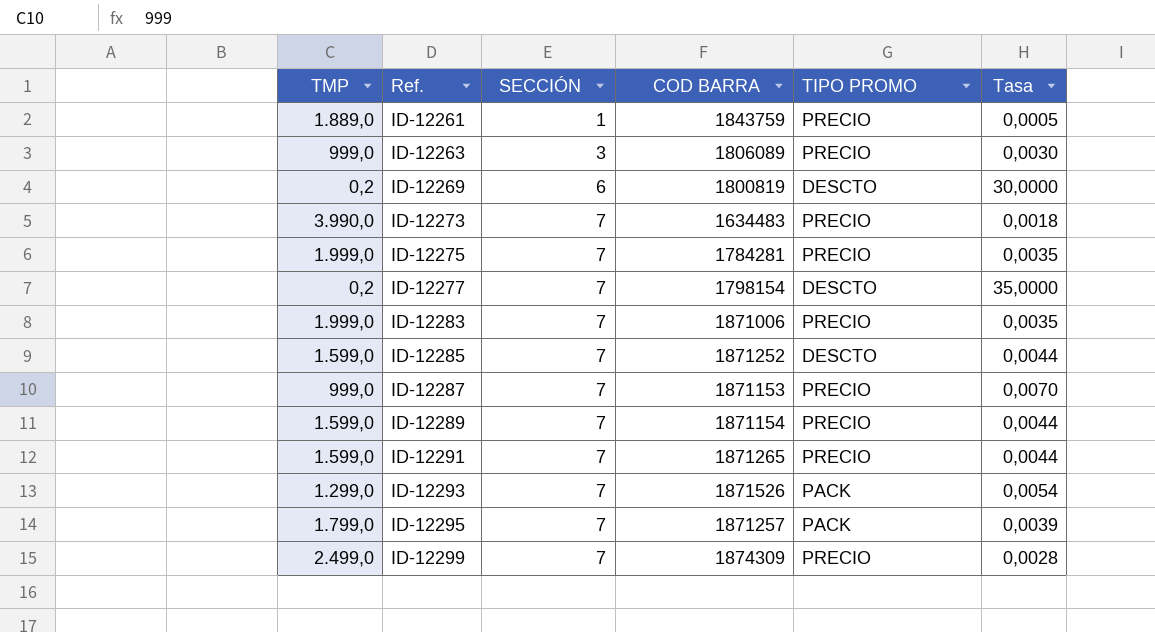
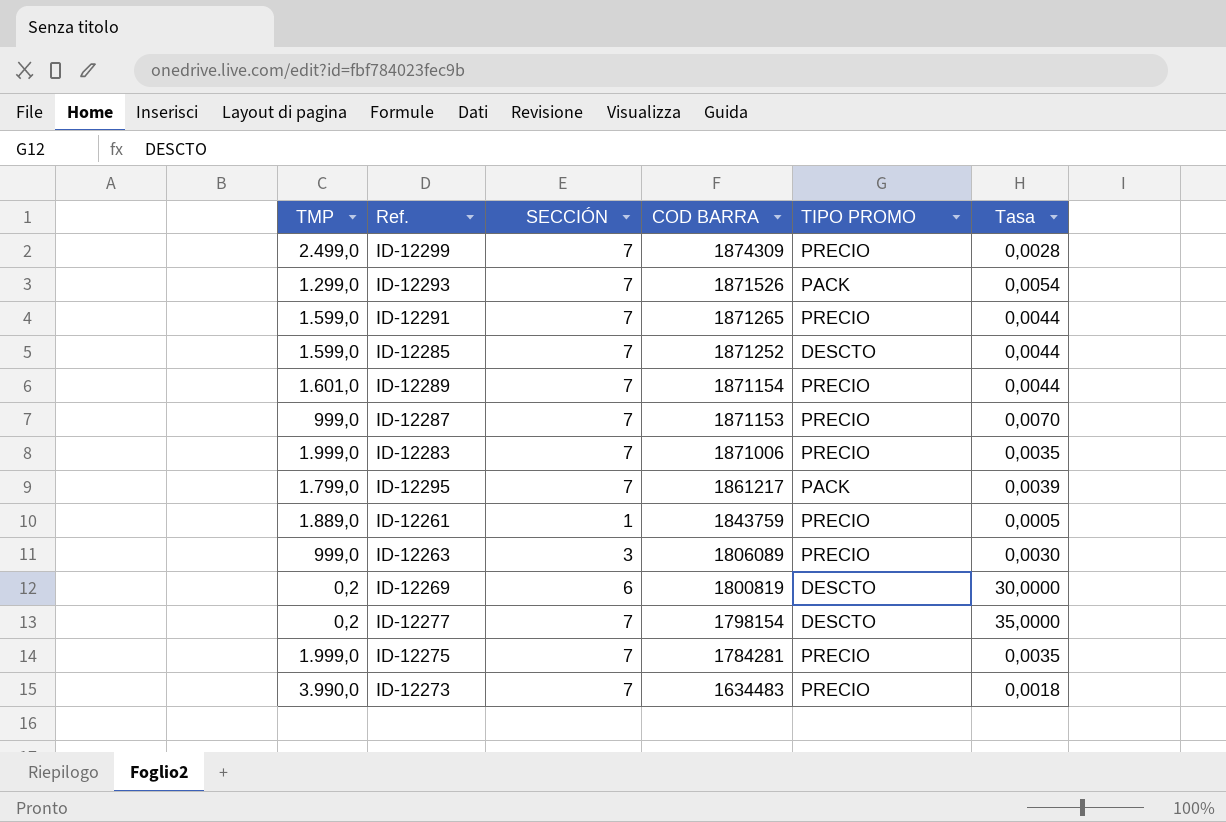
row order: Ref. ascending -> COD BARRA descending
ID-12289 | TMP: 1.599,0 -> 1.601,0
ID-12295 | COD BARRA: 1871257 -> 1861217

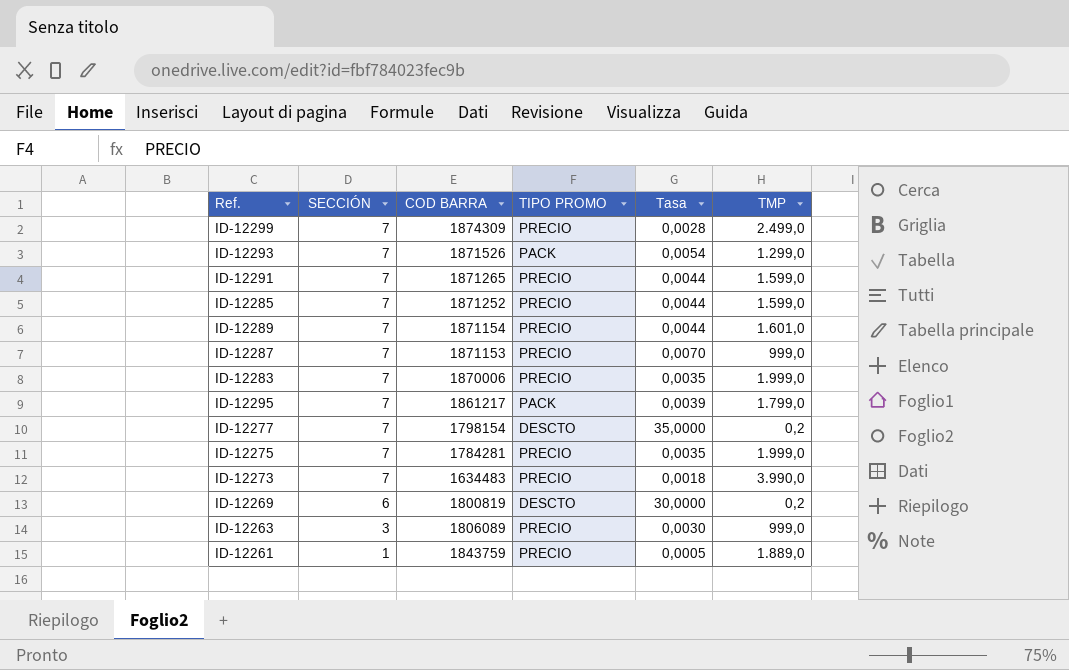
row order: COD BARRA descending -> SECCIÓN descending
column TMP | position: 1 -> 6
ID-12285 | TIPO PROMO: DESCTO -> PRECIO
ID-12283 | COD BARRA: 1871006 -> 1870006

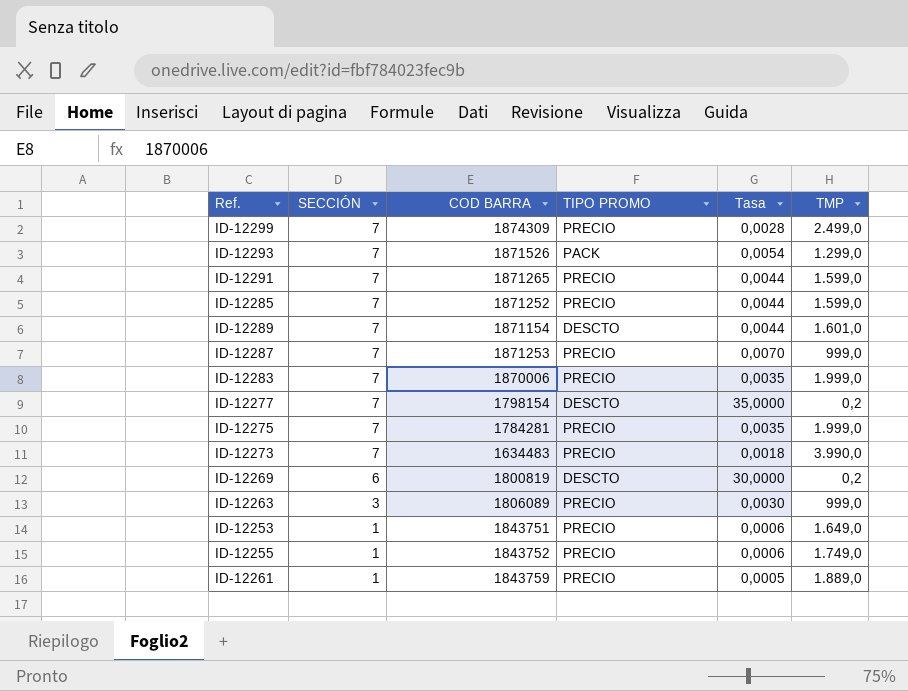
row ID-12295: 7 | 1861217 | PACK | 0,0039 | 1.799,0 -> none
ID-12289 | TIPO PROMO: PRECIO -> DESCTO
ID-12287 | COD BARRA: 1871153 -> 1871253
row ID-12253: none -> 1 | 1843751 | PRECIO | 0,0006 | 1.649,0
row ID-12255: none -> 1 | 1843752 | PRECIO | 0,0006 | 1.749,0

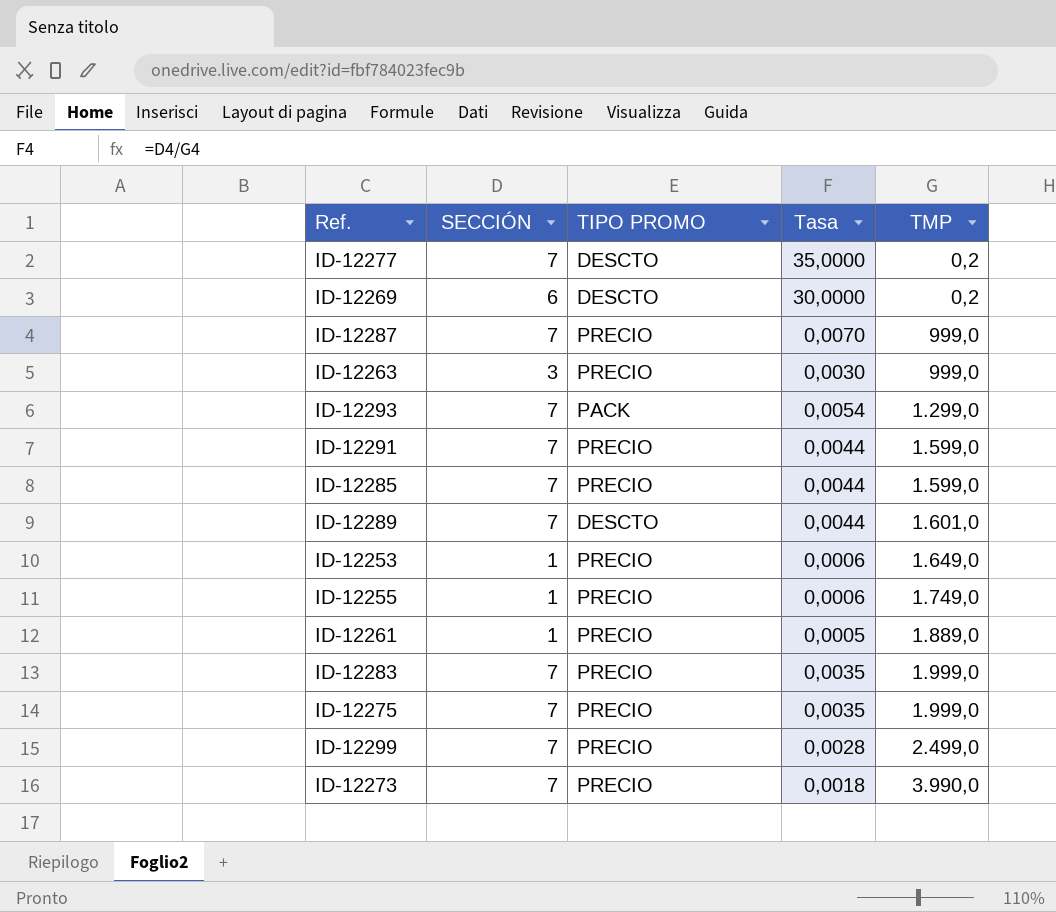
row order: SECCIÓN descending -> TMP ascending
column COD BARRA | position: 3 -> none

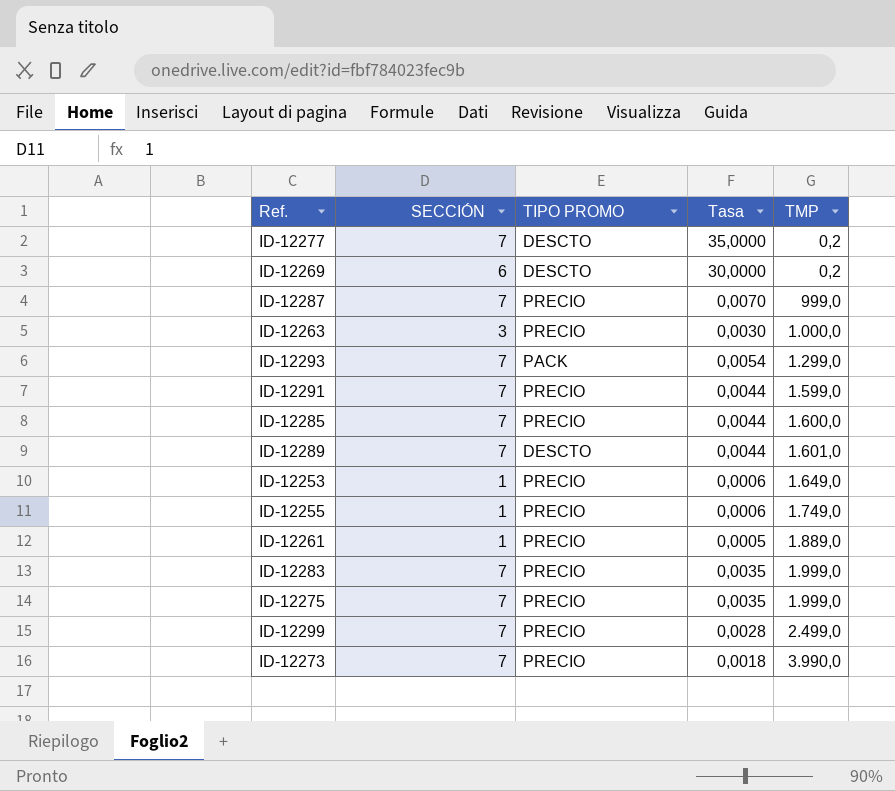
ID-12263 | TMP: 999,0 -> 1.000,0
ID-12285 | TMP: 1.599,0 -> 1.600,0

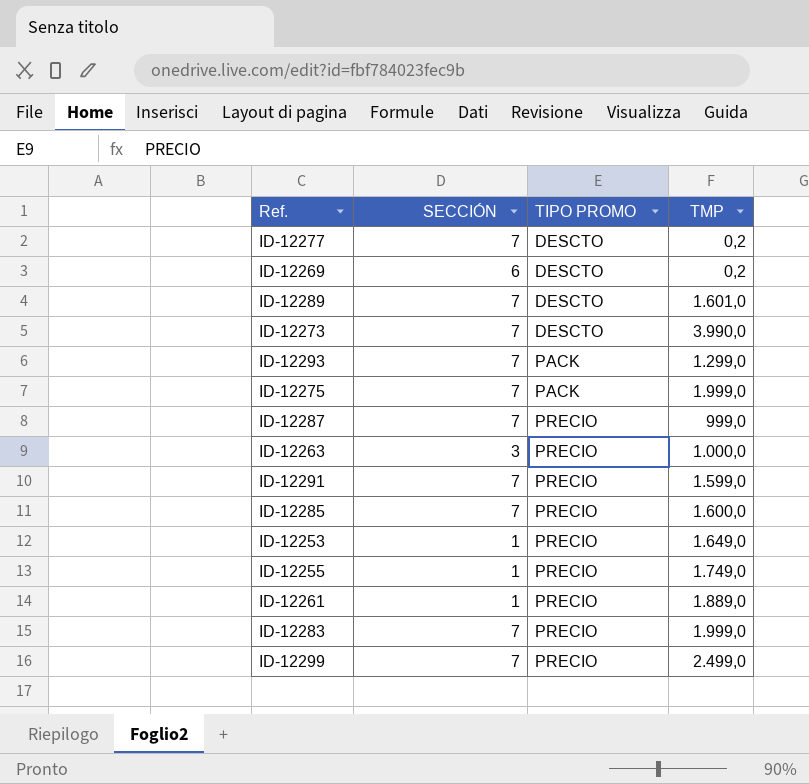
row order: TMP ascending -> TIPO PROMO ascending
column Tasa | formula: [SECCIÓN] / [TMP] -> none
ID-12273 | TIPO PROMO: PRECIO -> DESCTO
ID-12275 | TIPO PROMO: PRECIO -> PACK

